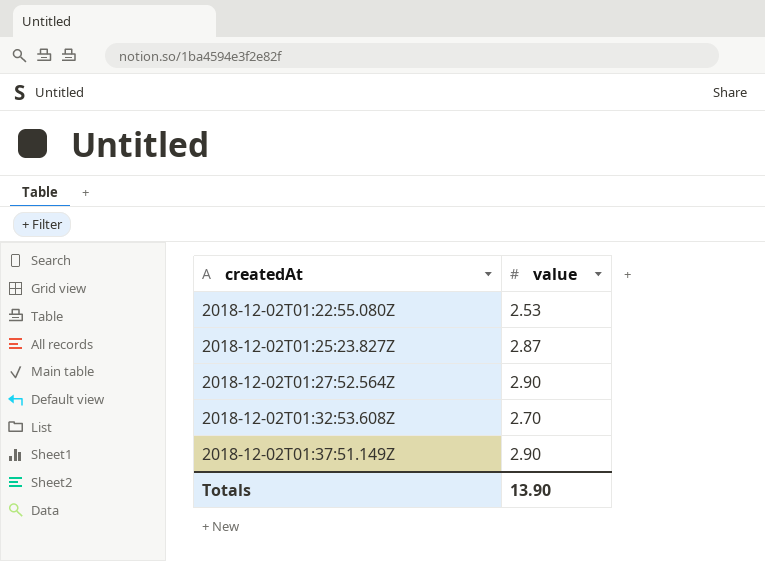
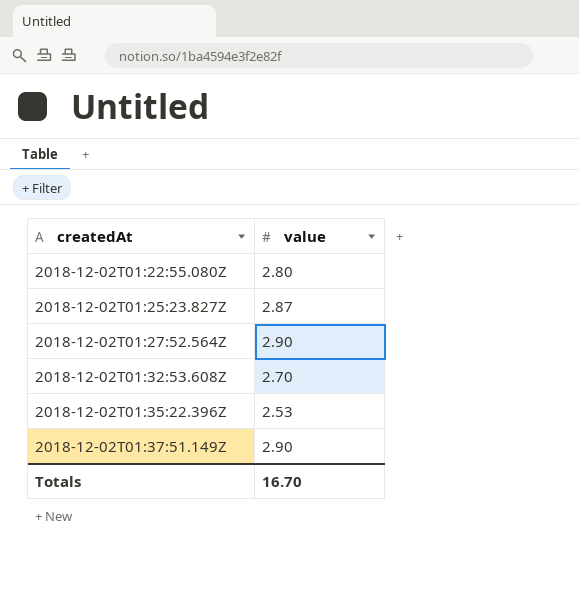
2018-12-02T01:22:55.080Z | value: 2.53 -> 2.80
row 2018-12-02T01:35:22.396Z: none -> 2.53
Totals | value: 13.90 -> 16.70

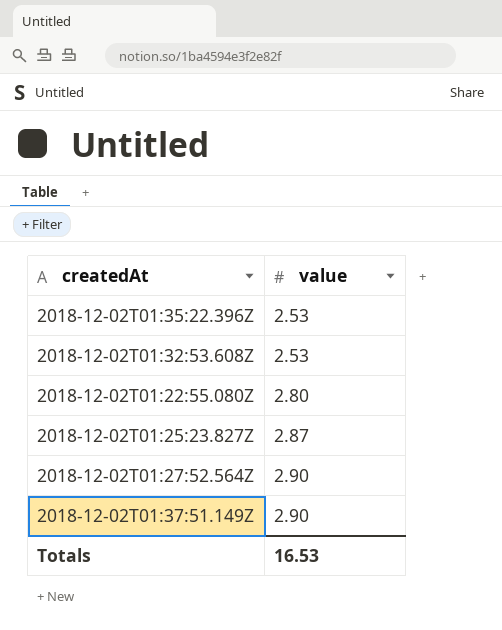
row order: createdAt ascending -> value ascending
2018-12-02T01:32:53.608Z | value: 2.70 -> 2.53
Totals | value: 16.70 -> 16.53

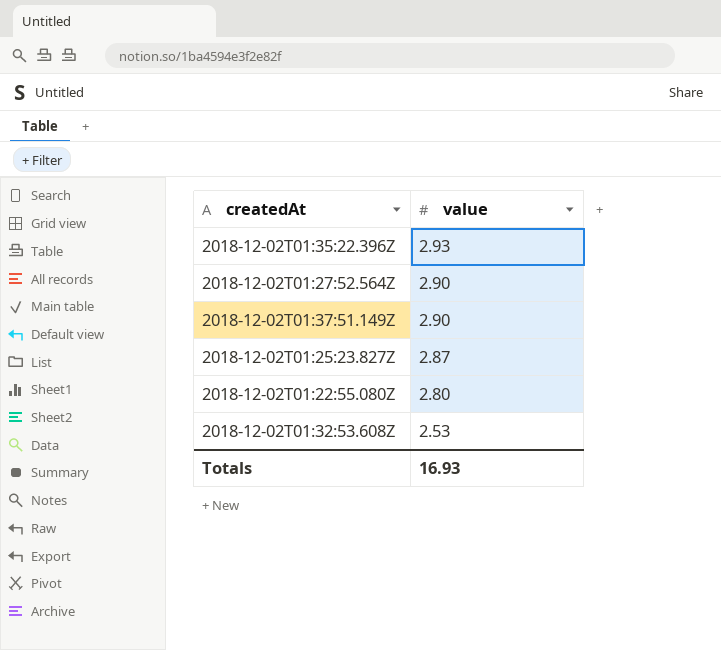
row order: value ascending -> value descending
2018-12-02T01:35:22.396Z | value: 2.53 -> 2.93
Totals | value: 16.53 -> 16.93

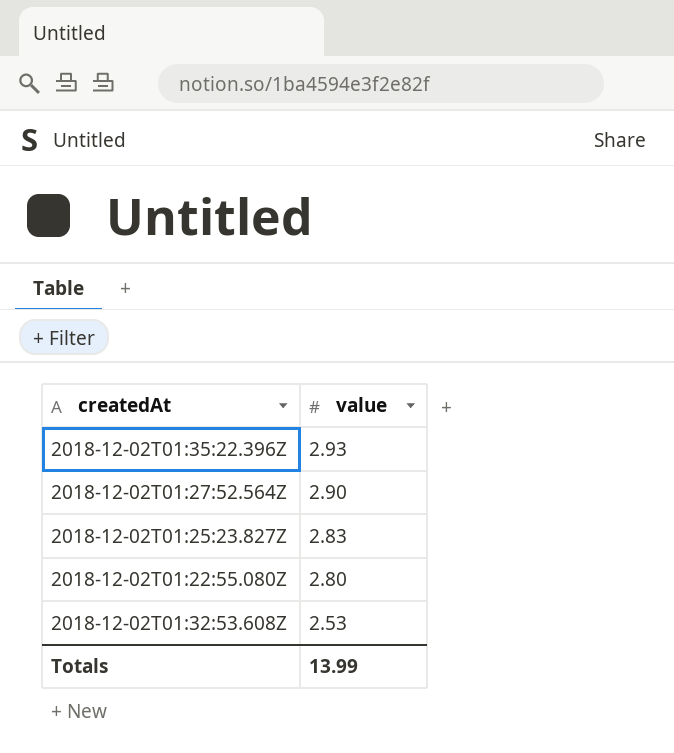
row 2018-12-02T01:37:51.149Z: 2.90 -> none
2018-12-02T01:25:23.827Z | value: 2.87 -> 2.83
Totals | value: 16.93 -> 13.99

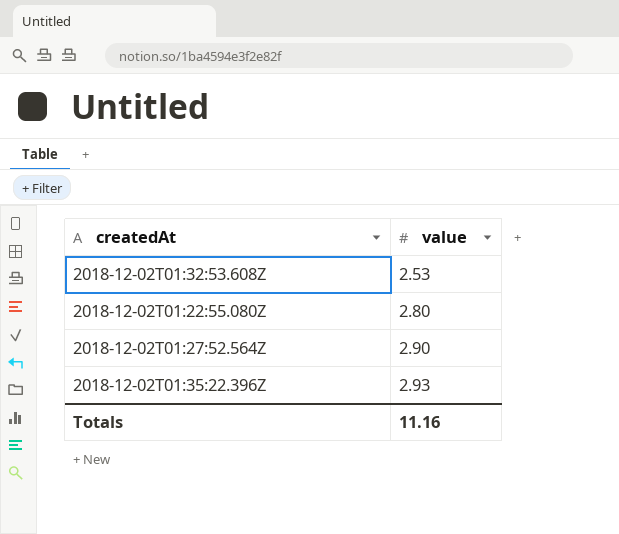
row order: value descending -> value ascending
row 2018-12-02T01:25:23.827Z: 2.83 -> none
Totals | value: 13.99 -> 11.16

